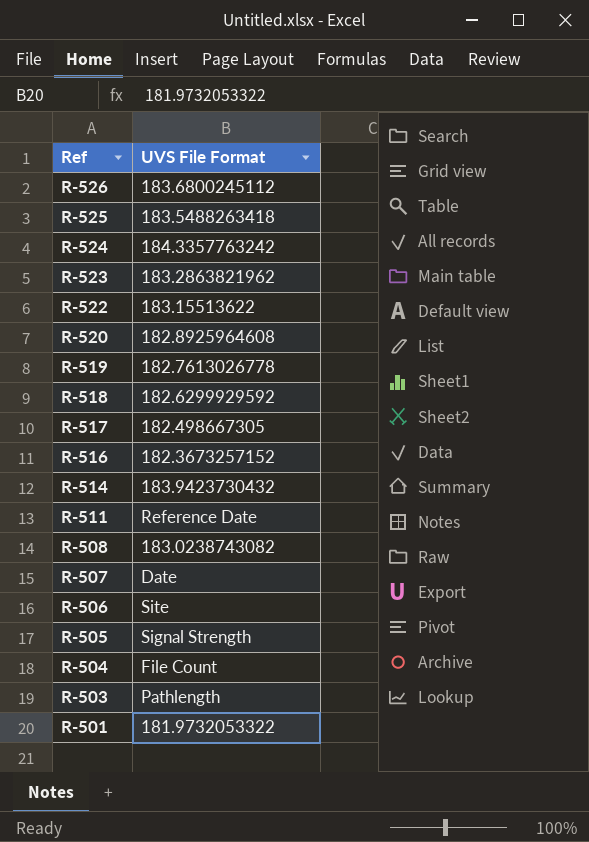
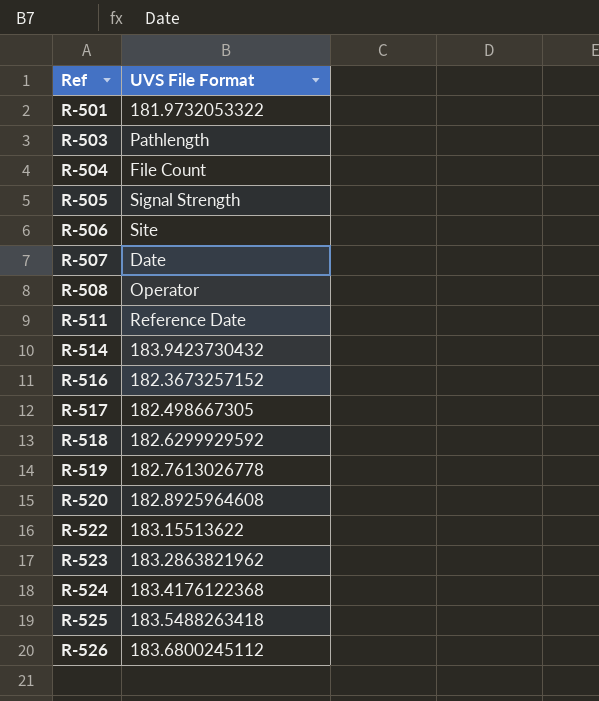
row order: Ref descending -> Ref ascending
R-508 | UVS File Format: 183.0238743082 -> Operator
R-524 | UVS File Format: 184.3357763242 -> 183.4176122368

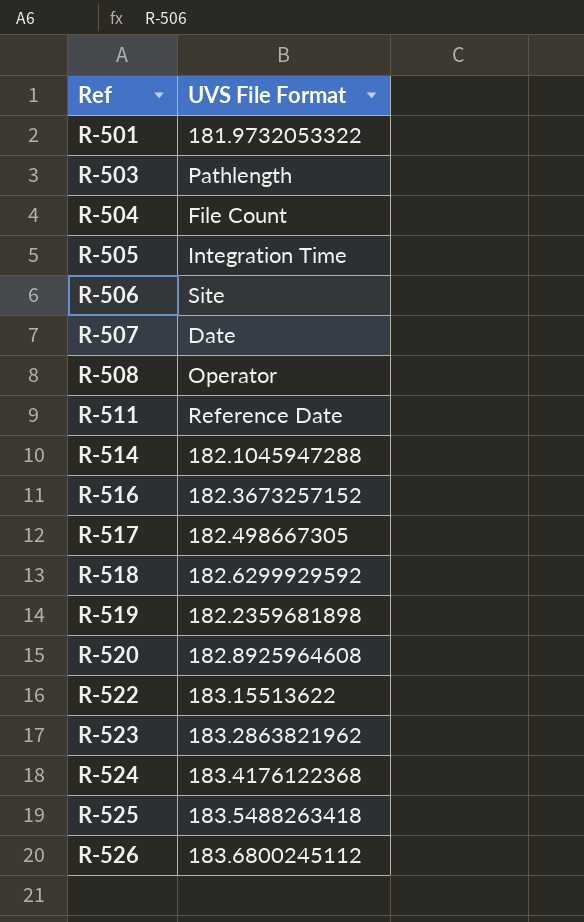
R-505 | UVS File Format: Signal Strength -> Integration Time
R-514 | UVS File Format: 183.9423730432 -> 182.1045947288
R-519 | UVS File Format: 182.7613026778 -> 182.2359681898

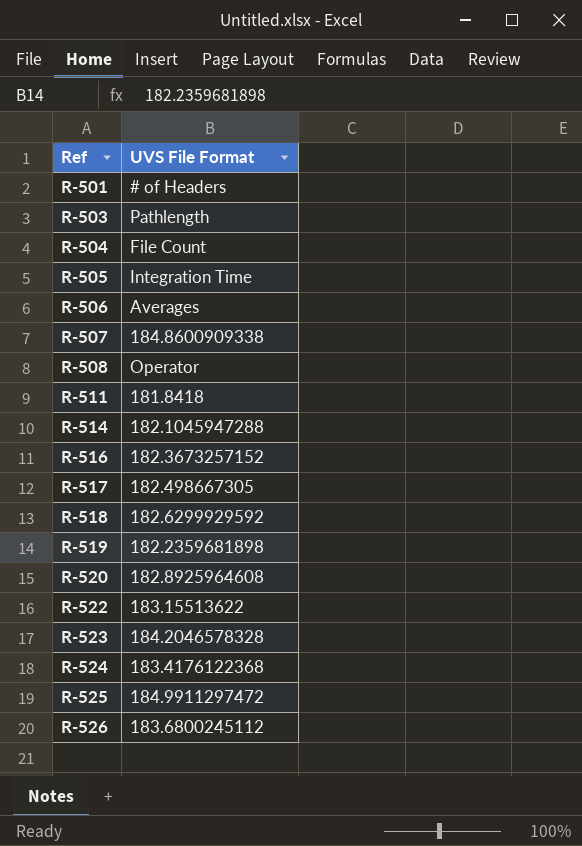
R-501 | UVS File Format: 181.9732053322 -> # of Headers
R-506 | UVS File Format: Site -> Averages
R-507 | UVS File Format: Date -> 184.8600909338
R-511 | UVS File Format: Reference Date -> 181.8418
R-523 | UVS File Format: 183.2863821962 -> 184.2046578328
R-525 | UVS File Format: 183.5488263418 -> 184.9911297472

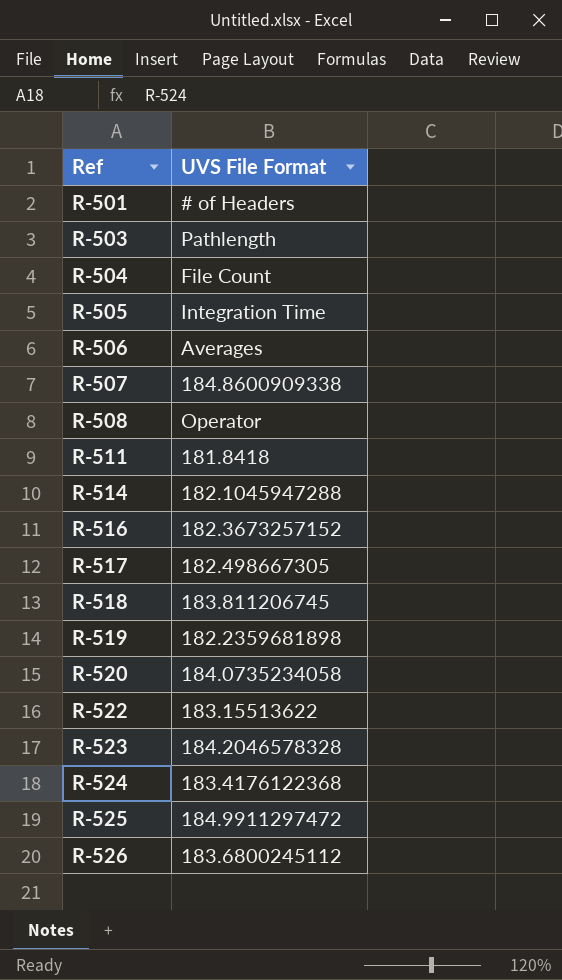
R-518 | UVS File Format: 182.6299929592 -> 183.811206745
R-520 | UVS File Format: 182.8925964608 -> 184.0735234058

